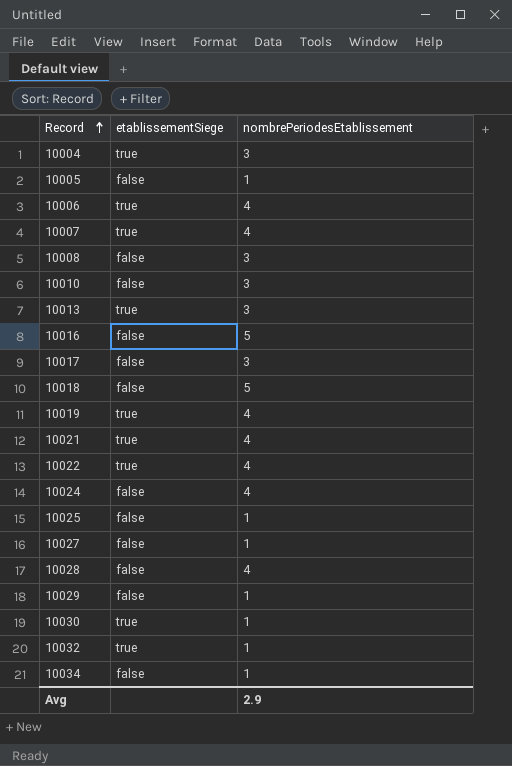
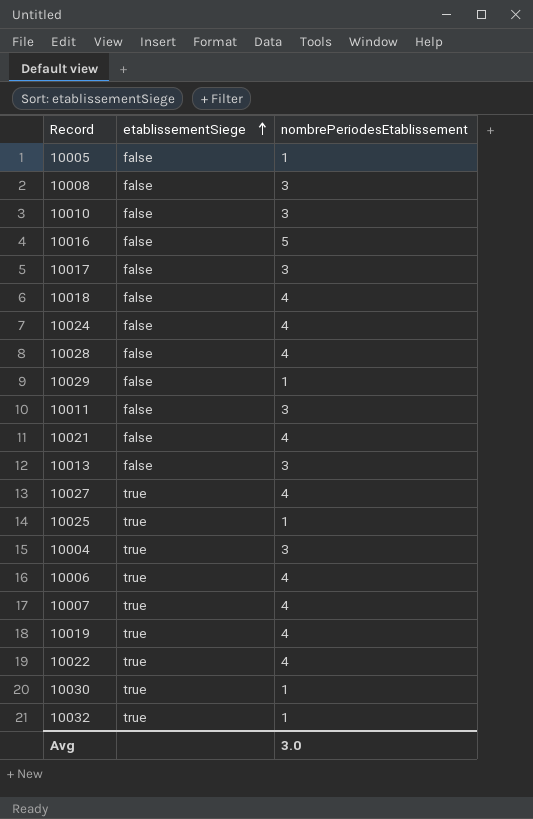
row order: Record ascending -> etablissementSiege ascending
row 10034: false | 1 -> none
10018 | nombrePeriodesEtablissement: 5 -> 4
row 10011: none -> false | 3
10021 | etablissementSiege: true -> false
10013 | etablissementSiege: true -> false
10027 | etablissementSiege: false -> true
10027 | nombrePeriodesEtablissement: 1 -> 4
10025 | etablissementSiege: false -> true
Avg | nombrePeriodesEtablissement: 2.9 -> 3.0

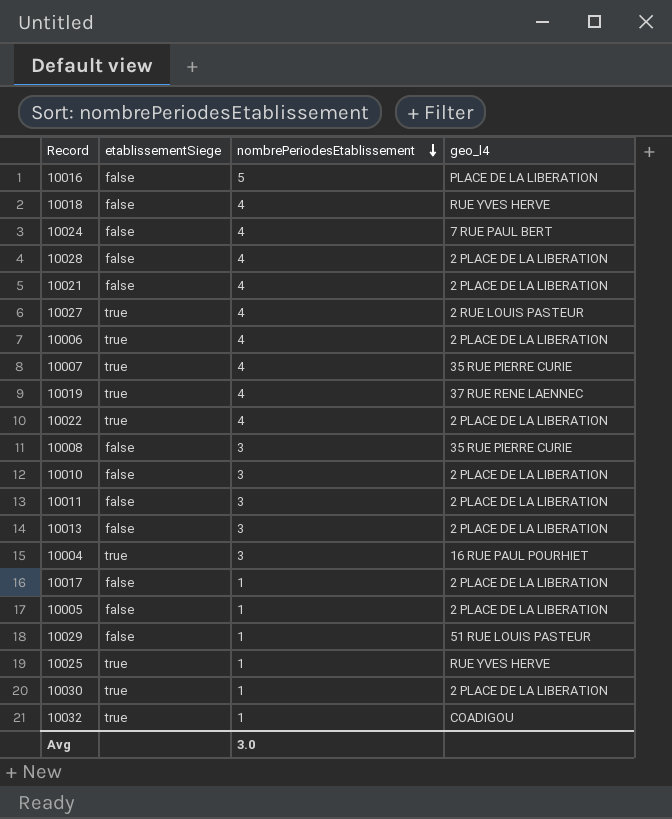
row order: etablissementSiege ascending -> nombrePeriodesEtablissement descending
column geo_l4 | position: none -> 4
10017 | nombrePeriodesEtablissement: 3 -> 1

